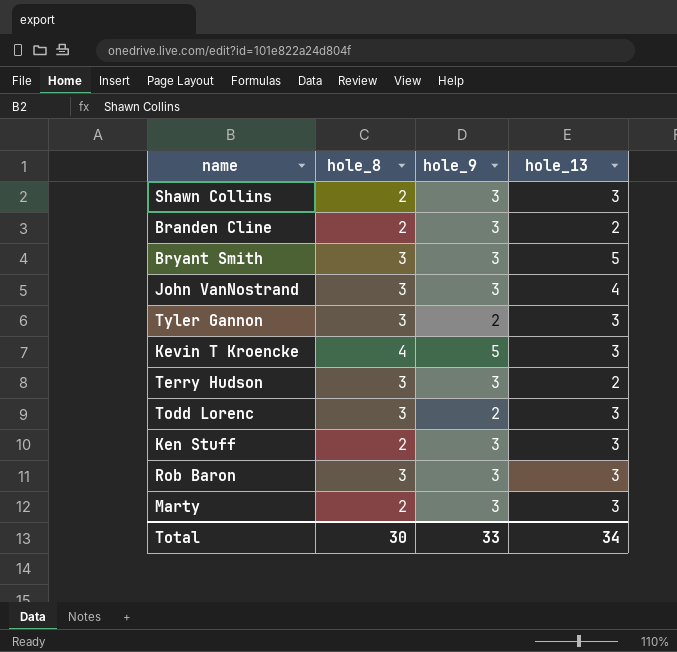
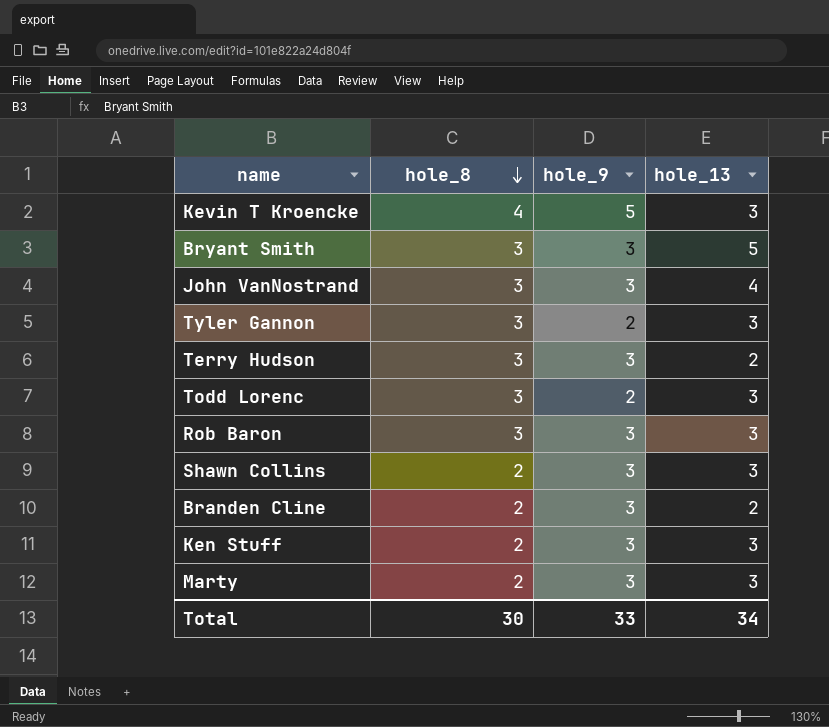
row order: none -> hole_8 descending

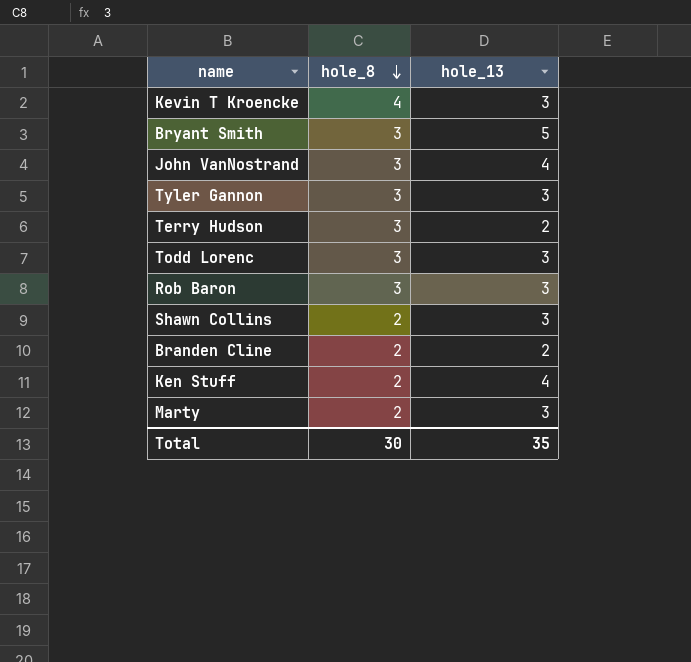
column hole_9 | position: 3 -> none
Ken Stuff | hole_13: 3 -> 4
Total | hole_13: 34 -> 35

